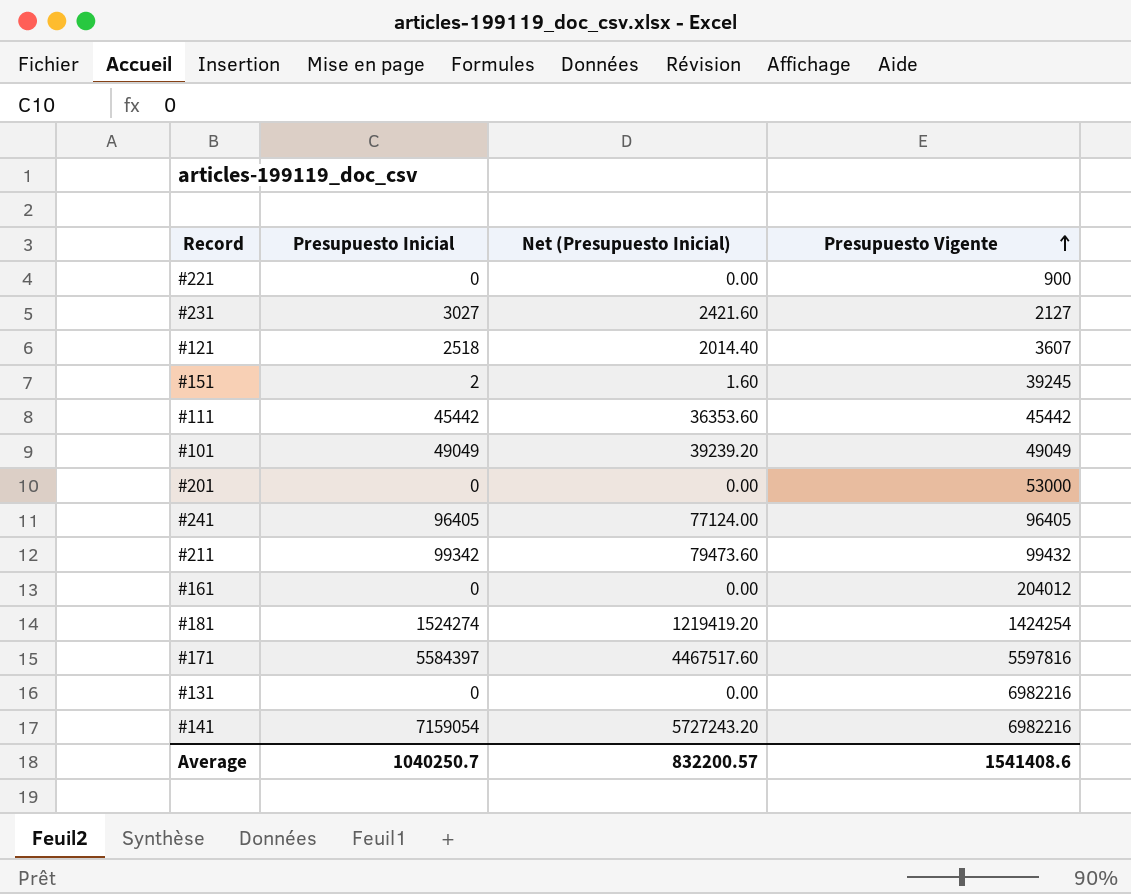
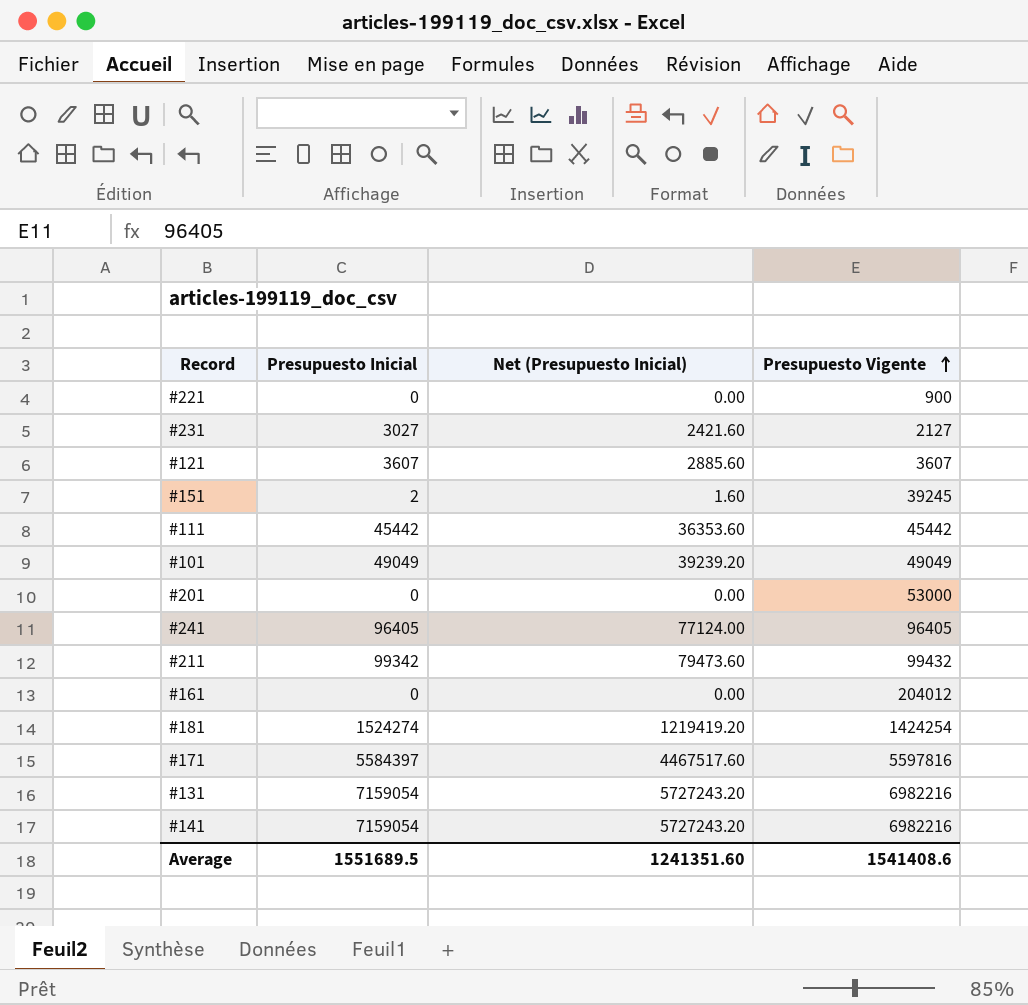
#121 | Presupuesto Inicial: 2518 -> 3607
#121 | Net (Presupuesto Inicial): 2014.40 -> 2885.60
#131 | Presupuesto Inicial: 0 -> 7159054
#131 | Net (Presupuesto Inicial): 0.00 -> 5727243.20
Average | Presupuesto Inicial: 1040250.7 -> 1551689.5
Average | Net (Presupuesto Inicial): 832200.57 -> 1241351.60

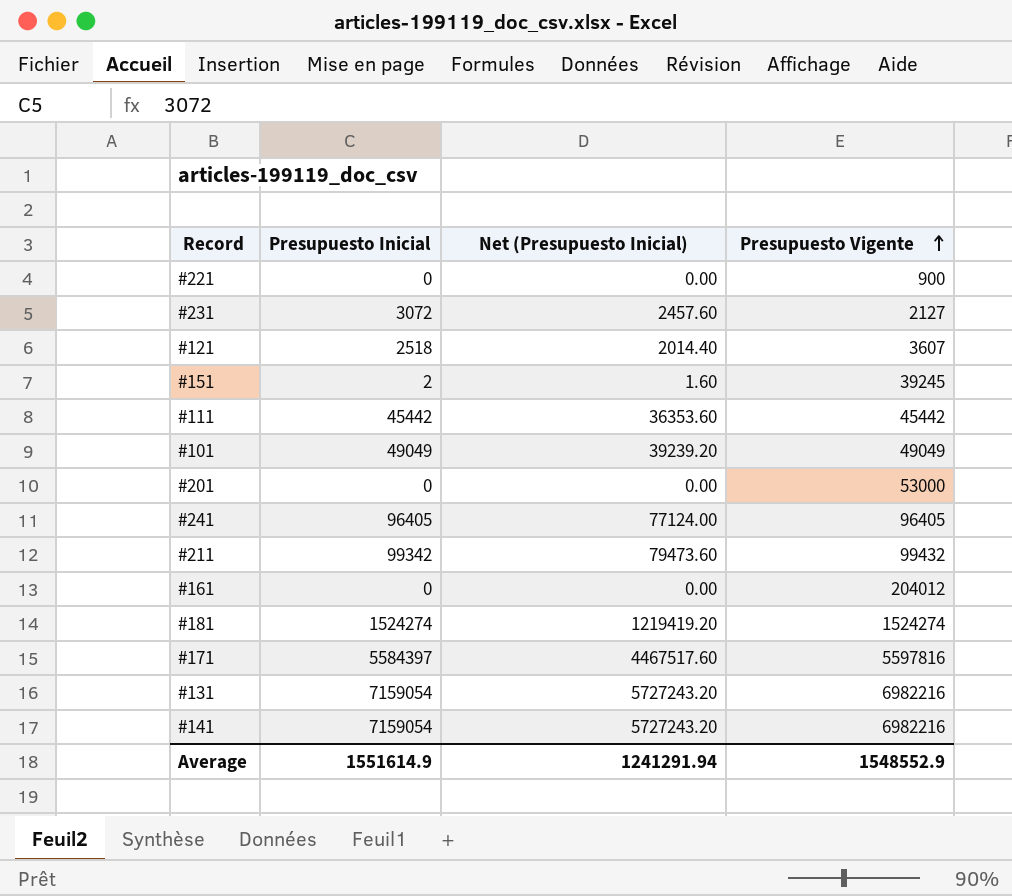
#231 | Presupuesto Inicial: 3027 -> 3072
#231 | Net (Presupuesto Inicial): 2421.60 -> 2457.60
#121 | Presupuesto Inicial: 3607 -> 2518
#121 | Net (Presupuesto Inicial): 2885.60 -> 2014.40
#181 | Presupuesto Vigente: 1424254 -> 1524274
Average | Presupuesto Inicial: 1551689.5 -> 1551614.9
Average | Net (Presupuesto Inicial): 1241351.60 -> 1241291.94
Average | Presupuesto Vigente: 1541408.6 -> 1548552.9

